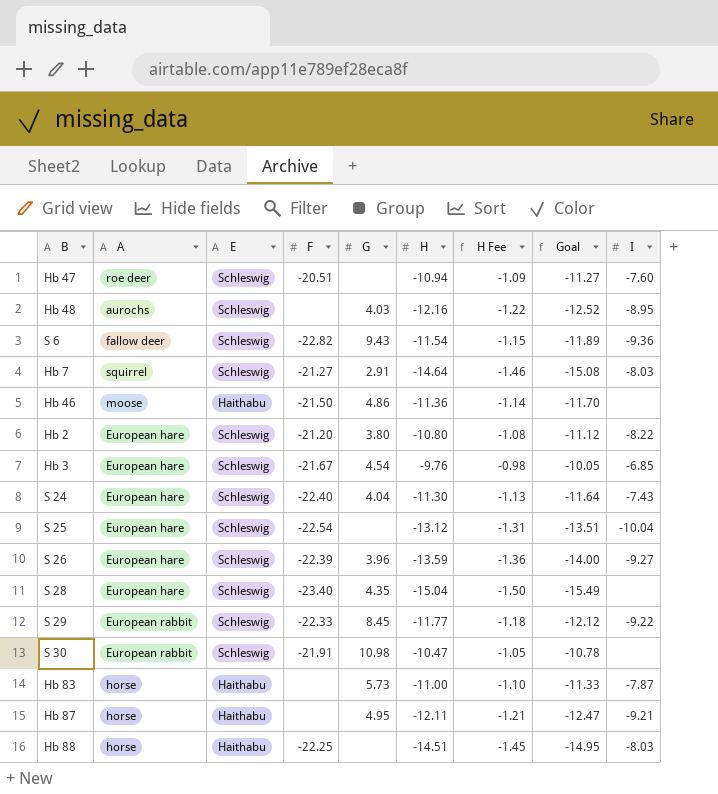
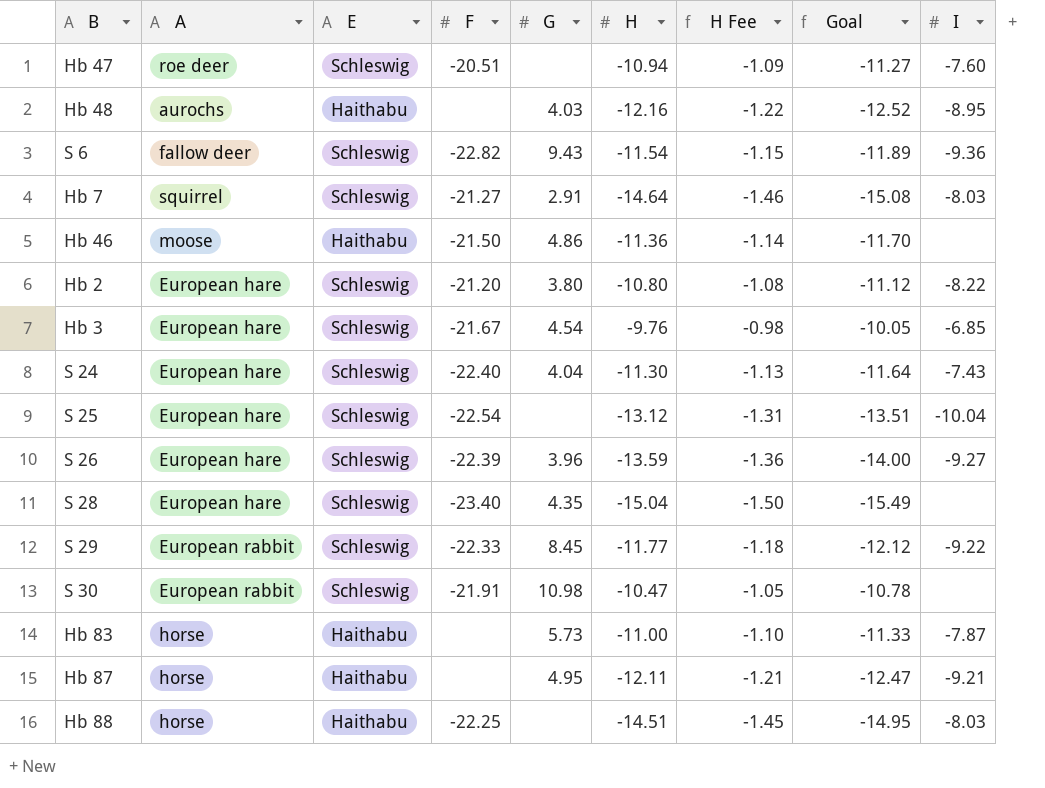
Hb 48 | E: Schleswig -> Haithabu

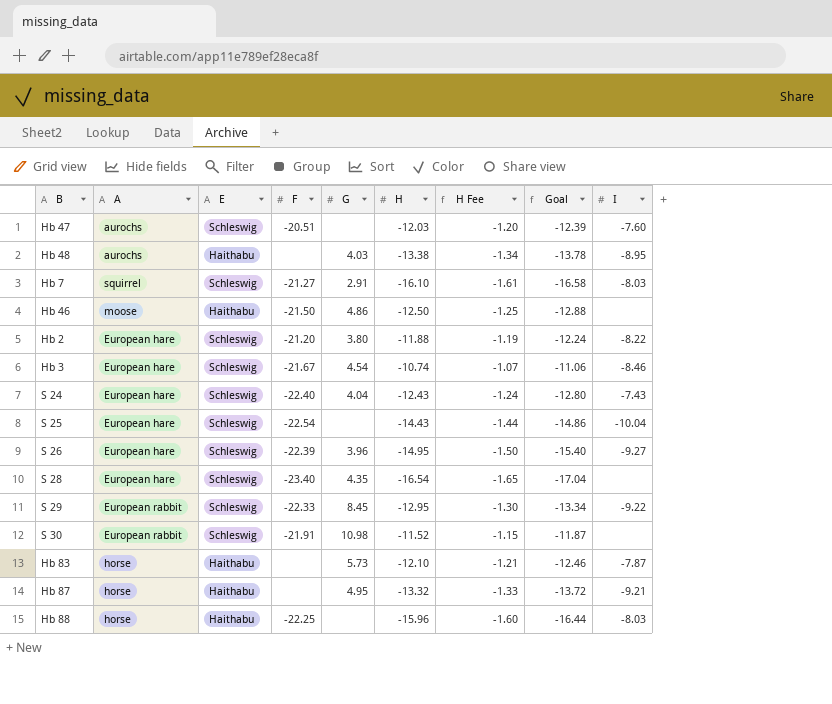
row S 6: fallow deer | Schleswig | -22.82 | 9.43 | -11.54 | -1.15 | -11.89 | -9.36 -> none
Hb 47 | A: roe deer -> aurochs
Hb 47 | H: -10.94 -> -12.03
Hb 47 | H Fee: -1.09 -> -1.20
Hb 47 | Goal: -11.27 -> -12.39
Hb 48 | H: -12.16 -> -13.38
Hb 48 | H Fee: -1.22 -> -1.34
Hb 48 | Goal: -12.52 -> -13.78
Hb 7 | H: -14.64 -> -16.10
Hb 7 | H Fee: -1.46 -> -1.61
Hb 7 | Goal: -15.08 -> -16.58
Hb 46 | H: -11.36 -> -12.50
Hb 46 | H Fee: -1.14 -> -1.25
Hb 46 | Goal: -11.70 -> -12.88
Hb 2 | H: -10.80 -> -11.88
Hb 2 | H Fee: -1.08 -> -1.19
Hb 2 | Goal: -11.12 -> -12.24
Hb 3 | H: -9.76 -> -10.74
Hb 3 | H Fee: -0.98 -> -1.07
Hb 3 | Goal: -10.05 -> -11.06
Hb 3 | I: -6.85 -> -8.46
S 24 | H: -11.30 -> -12.43
S 24 | H Fee: -1.13 -> -1.24
S 24 | Goal: -11.64 -> -12.80
S 25 | H: -13.12 -> -14.43
S 25 | H Fee: -1.31 -> -1.44
S 25 | Goal: -13.51 -> -14.86
S 26 | H: -13.59 -> -14.95
S 26 | H Fee: -1.36 -> -1.50
S 26 | Goal: -14.00 -> -15.40
S 28 | H: -15.04 -> -16.54
S 28 | H Fee: -1.50 -> -1.65
S 28 | Goal: -15.49 -> -17.04
S 29 | H: -11.77 -> -12.95
S 29 | H Fee: -1.18 -> -1.30
S 29 | Goal: -12.12 -> -13.34
S 30 | H: -10.47 -> -11.52
S 30 | H Fee: -1.05 -> -1.15
S 30 | Goal: -10.78 -> -11.87
Hb 83 | H: -11.00 -> -12.10
Hb 83 | H Fee: -1.10 -> -1.21
Hb 83 | Goal: -11.33 -> -12.46
Hb 87 | H: -12.11 -> -13.32
Hb 87 | H Fee: -1.21 -> -1.33
Hb 87 | Goal: -12.47 -> -13.72
Hb 88 | H: -14.51 -> -15.96
Hb 88 | H Fee: -1.45 -> -1.60
Hb 88 | Goal: -14.95 -> -16.44

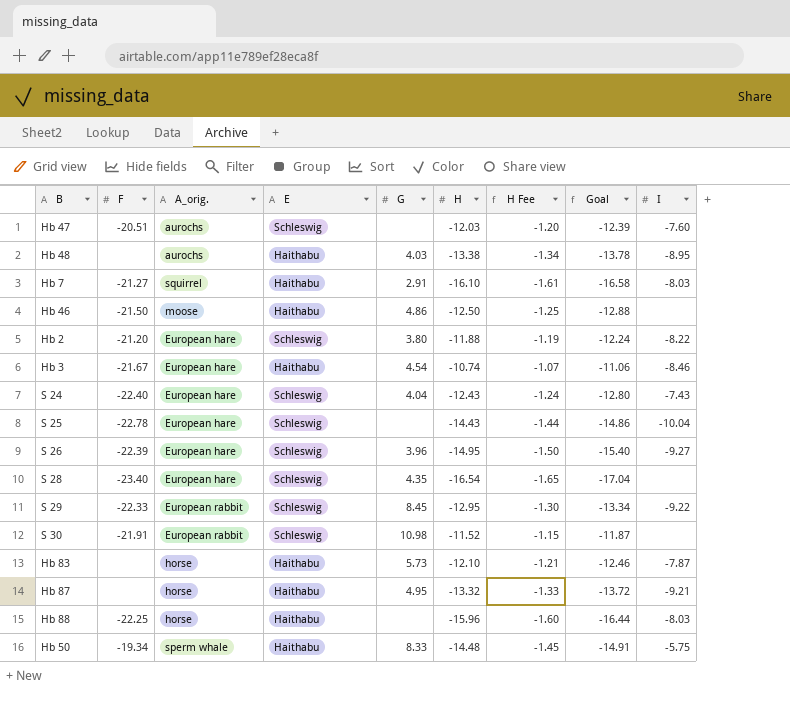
column F | position: 4 -> 2
column name: A -> A_orig.
Hb 7 | E: Schleswig -> Haithabu
Hb 3 | E: Schleswig -> Haithabu
S 25 | F: -22.54 -> -22.78
row Hb 50: none -> -19.34 | sperm whale | Haithabu | 8.33 | -14.48 | -1.45 | -14.91 | -5.75

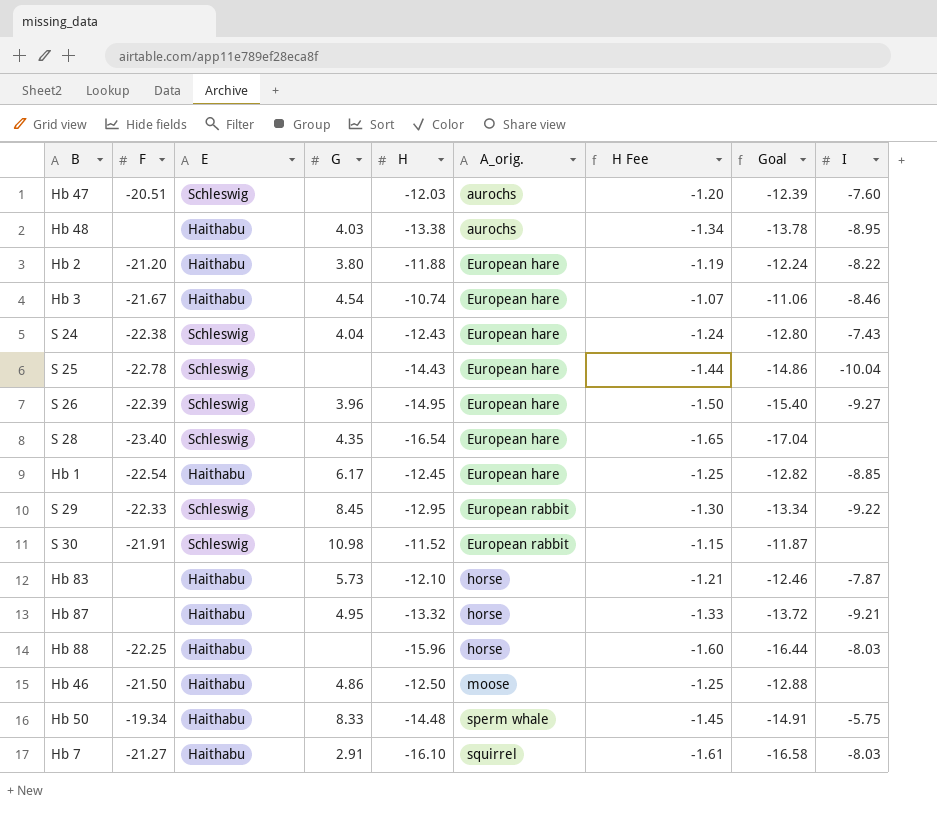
row order: none -> A_orig. ascending
column A_orig. | position: 3 -> 6
Hb 2 | E: Schleswig -> Haithabu
S 24 | F: -22.40 -> -22.38
row Hb 1: none -> -22.54 | Haithabu | 6.17 | -12.45 | European hare | -1.25 | -12.82 | -8.85

